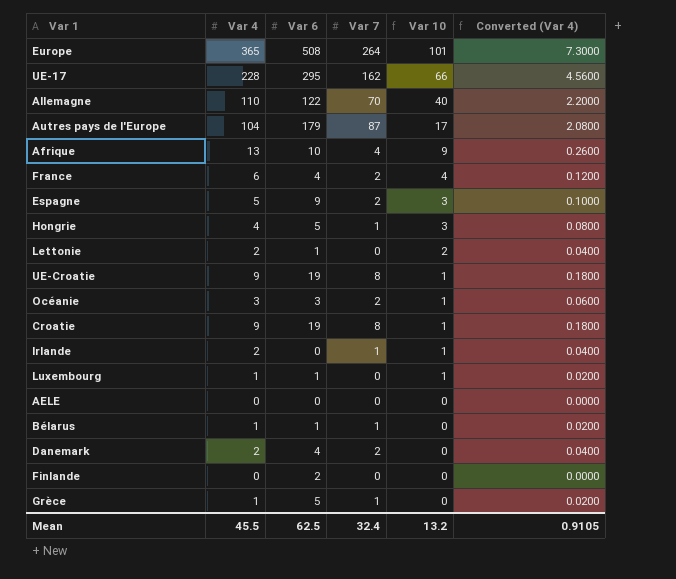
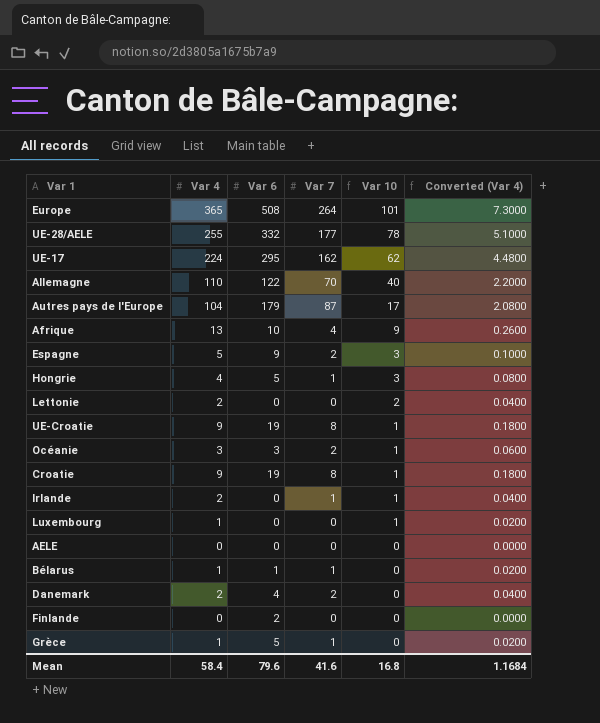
row France: 6 | 4 | 2 | 4 | 0.1200 -> none
row UE-28/AELE: none -> 255 | 332 | 177 | 78 | 5.1000
UE-17 | Var 4: 228 -> 224
UE-17 | Var 10: 66 -> 62
UE-17 | Converted (Var 4): 4.5600 -> 4.4800
Lettonie | Var 6: 1 -> 0
Luxembourg | Var 6: 1 -> 0
Mean | Var 4: 45.5 -> 58.4
Mean | Var 6: 62.5 -> 79.6
Mean | Var 7: 32.4 -> 41.6
Mean | Var 10: 13.2 -> 16.8
Mean | Converted (Var 4): 0.9105 -> 1.1684

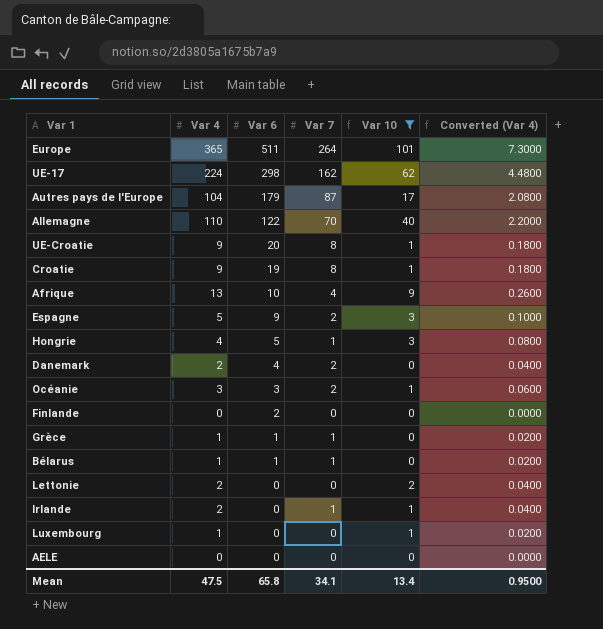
filter: none -> Var 10 != 78
row order: Var 10 descending -> Var 6 descending
Europe | Var 6: 508 -> 511
UE-17 | Var 6: 295 -> 298
UE-Croatie | Var 6: 19 -> 20
Grèce | Var 6: 5 -> 1
Mean | Var 4: 58.4 -> 47.5
Mean | Var 6: 79.6 -> 65.8
Mean | Var 7: 41.6 -> 34.1
Mean | Var 10: 16.8 -> 13.4
Mean | Converted (Var 4): 1.1684 -> 0.9500

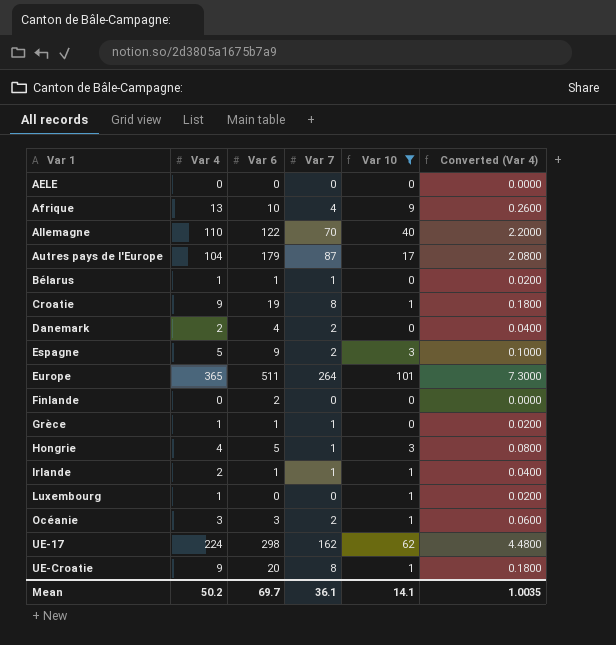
row order: Var 6 descending -> Var 1 ascending
row Lettonie: 2 | 0 | 0 | 2 | 0.0400 -> none
Irlande | Var 6: 0 -> 1
Mean | Var 4: 47.5 -> 50.2
Mean | Var 6: 65.8 -> 69.7
Mean | Var 7: 34.1 -> 36.1
Mean | Var 10: 13.4 -> 14.1
Mean | Converted (Var 4): 0.9500 -> 1.0035

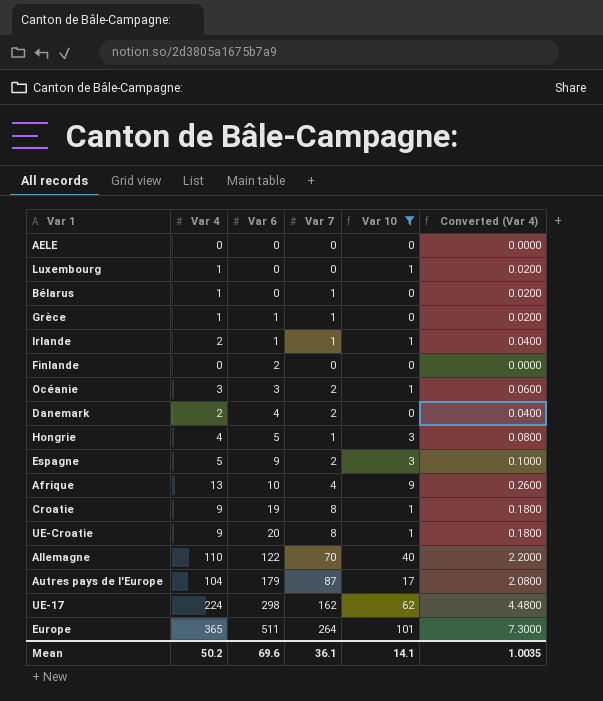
row order: Var 1 ascending -> Var 6 ascending
Bélarus | Var 6: 1 -> 0
Mean | Var 6: 69.7 -> 69.6

